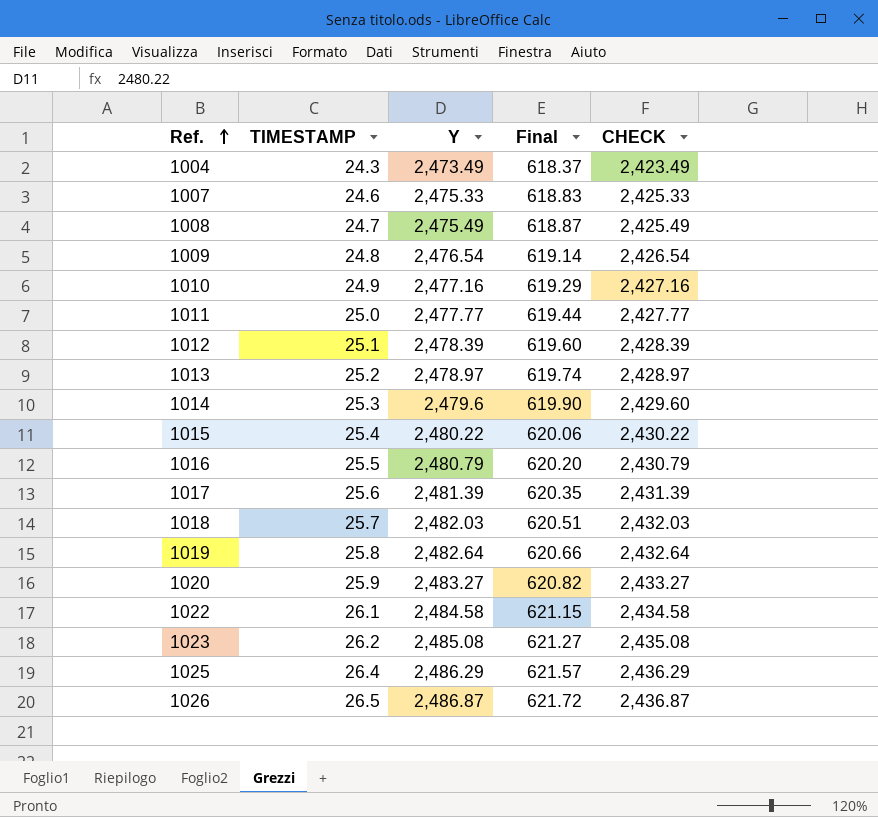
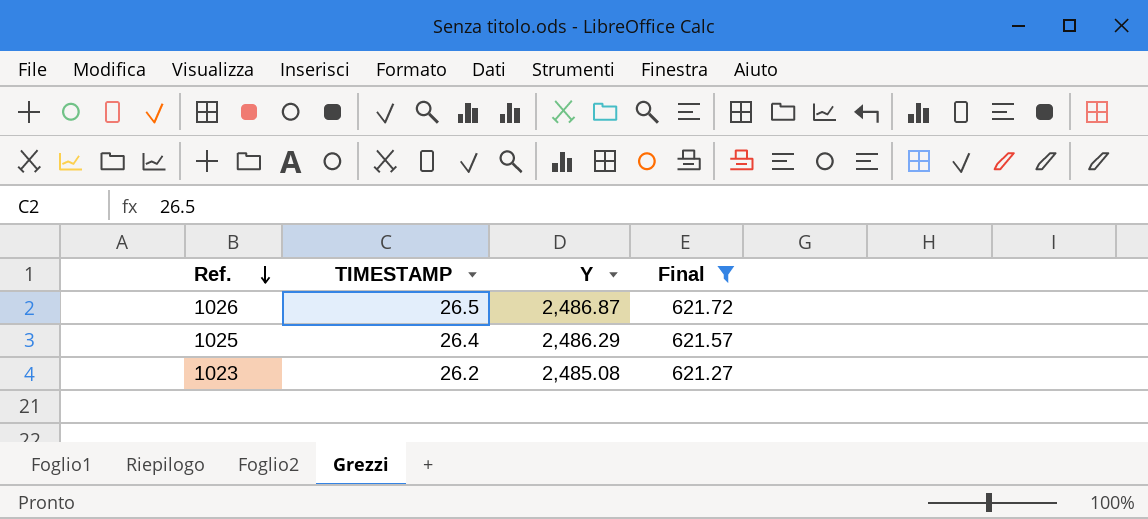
filter: none -> Final >= 621.27
row order: Ref. ascending -> Ref. descending
column CHECK | formula: [Y] - 50 -> none

